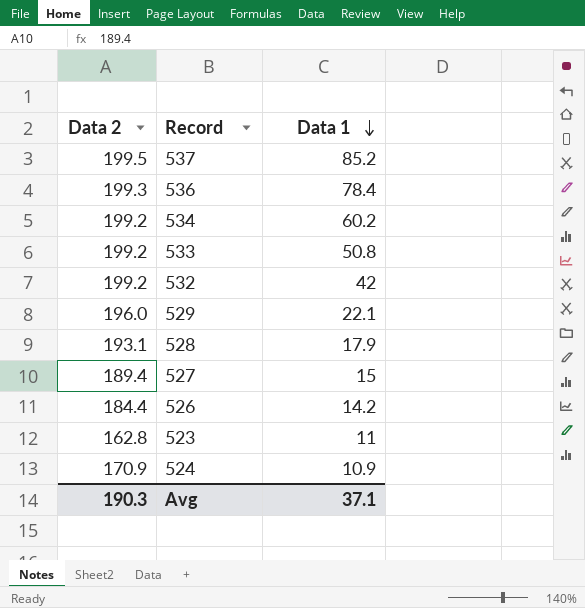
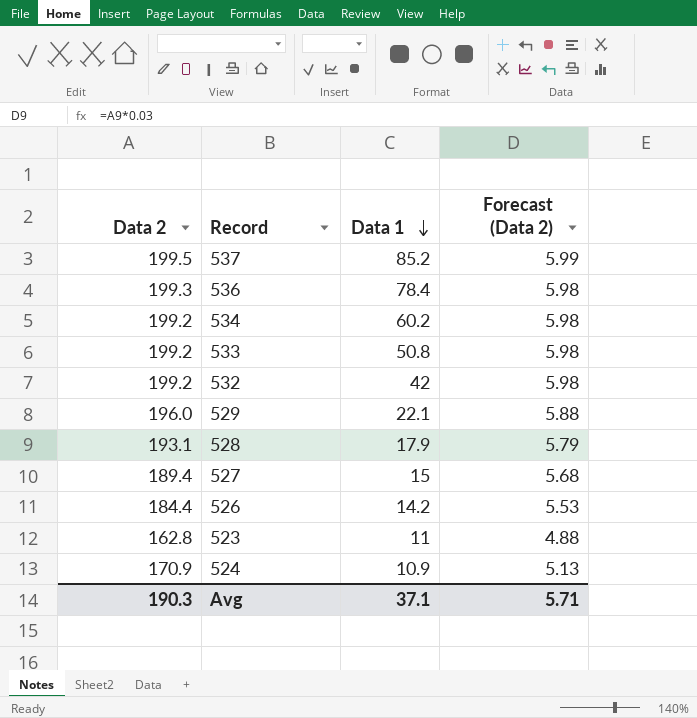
column Forecast (Data 2) | formula: none -> [Data 2] * 0.03

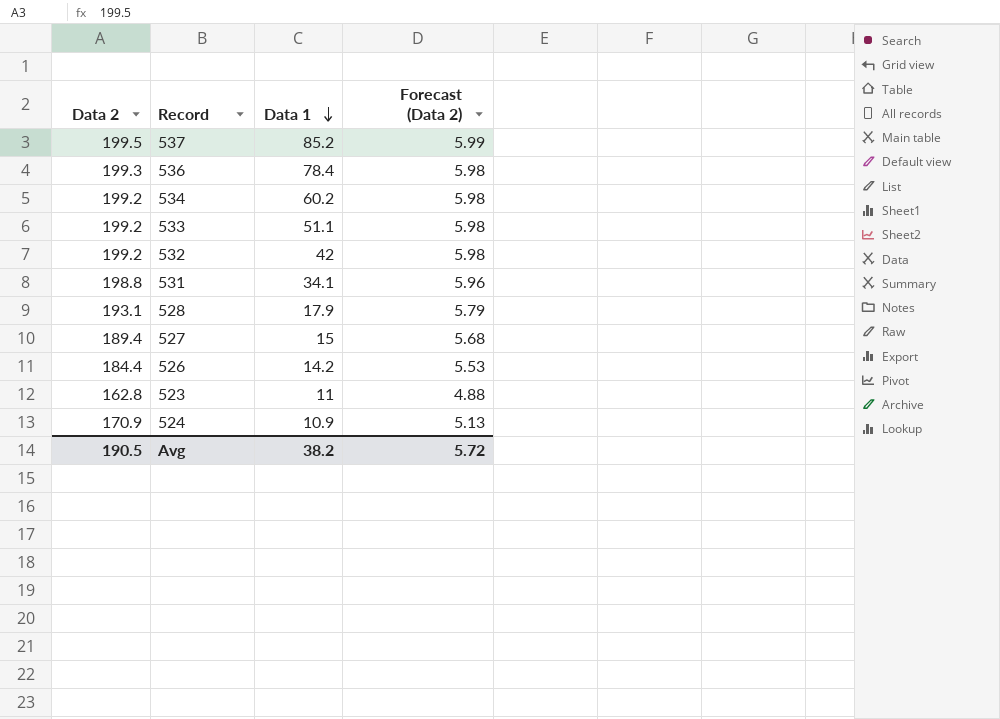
row 529: 196.0 | 22.1 | 5.88 -> none
533 | Data 1: 50.8 -> 51.1
row 531: none -> 198.8 | 34.1 | 5.96
Avg | Data 2: 190.3 -> 190.5
Avg | Data 1: 37.1 -> 38.2
Avg | Forecast (Data 2): 5.71 -> 5.72

